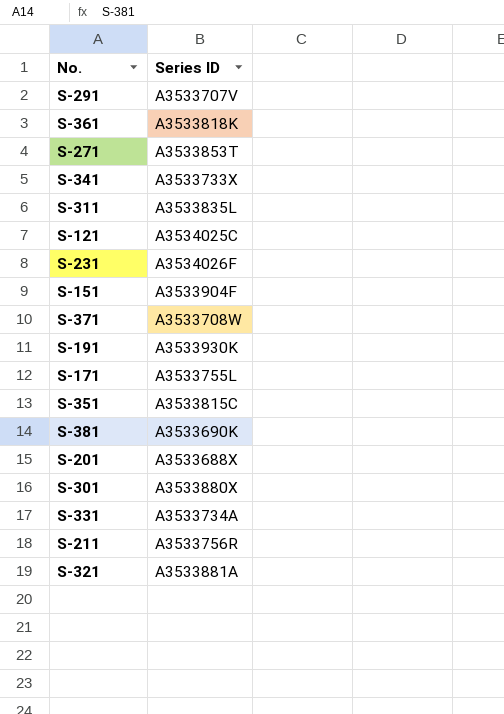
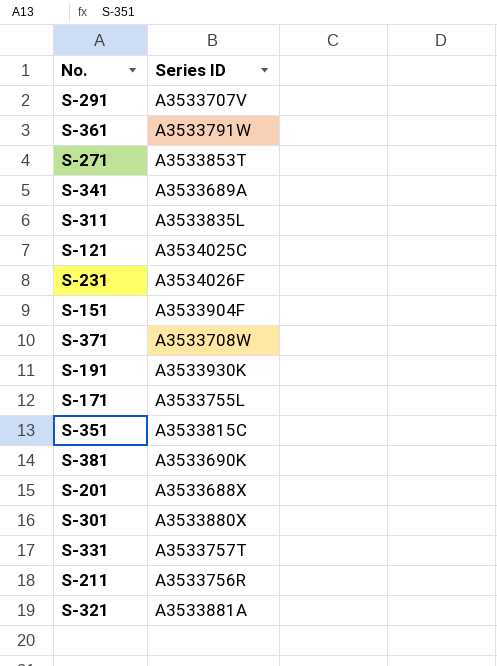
S-361 | Series ID: A3533818K -> A3533791W
S-341 | Series ID: A3533733X -> A3533689A
S-331 | Series ID: A3533734A -> A3533757T

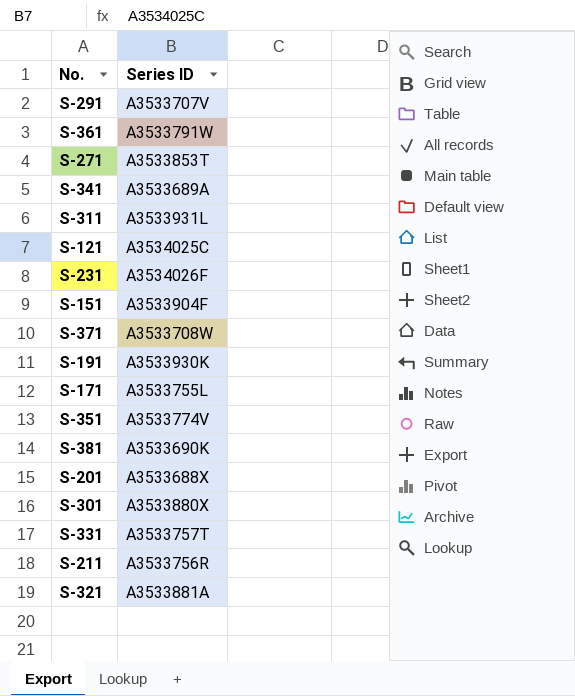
S-311 | Series ID: A3533835L -> A3533931L
S-351 | Series ID: A3533815C -> A3533774V

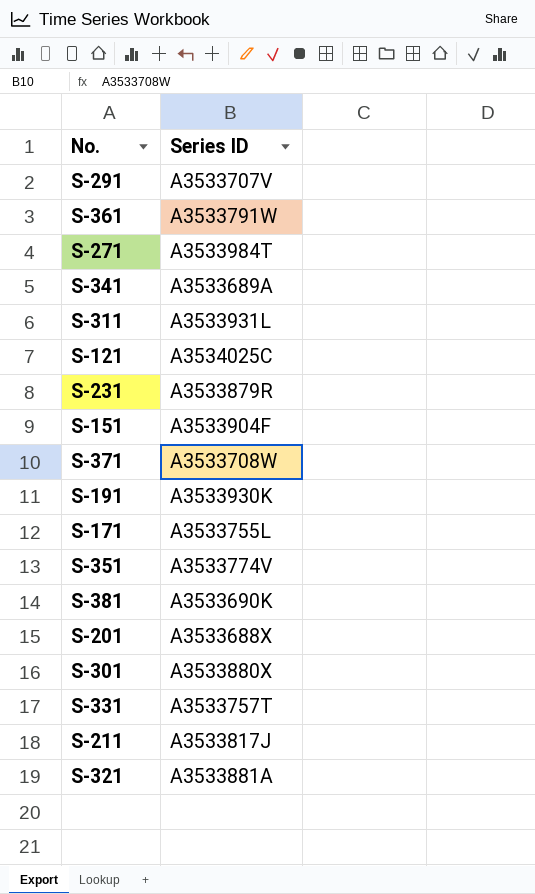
S-271 | Series ID: A3533853T -> A3533984T
S-231 | Series ID: A3534026F -> A3533879R
S-211 | Series ID: A3533756R -> A3533817J

